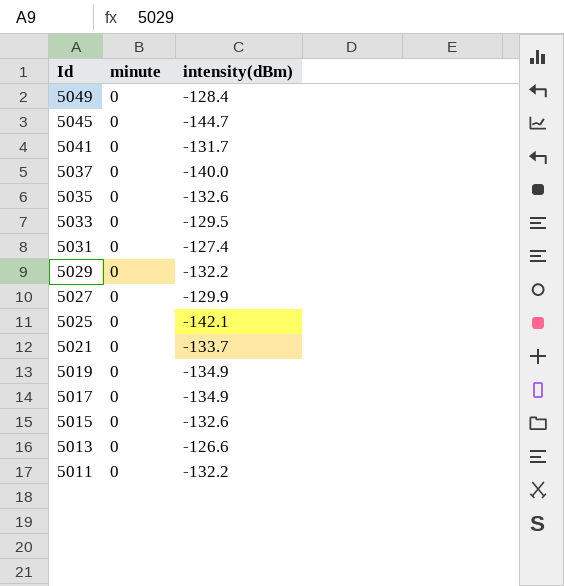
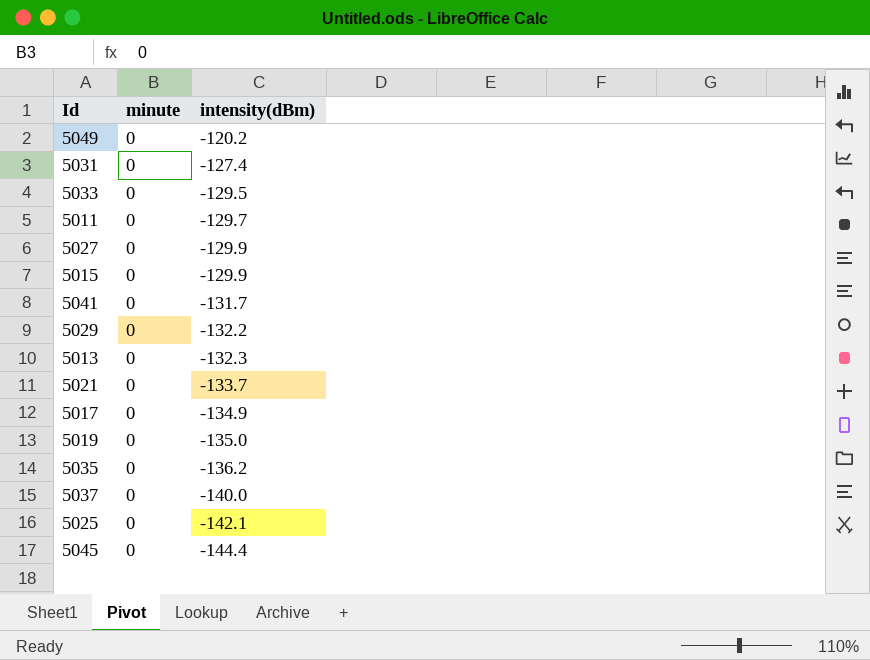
row order: Id descending -> intensity(dBm) descending
5049 | intensity(dBm): -128.4 -> -120.2
5011 | intensity(dBm): -132.2 -> -129.7
5015 | intensity(dBm): -132.6 -> -129.9
5013 | intensity(dBm): -126.6 -> -132.3
5019 | intensity(dBm): -134.9 -> -135.0
5035 | intensity(dBm): -132.6 -> -136.2
5045 | intensity(dBm): -144.7 -> -144.4

